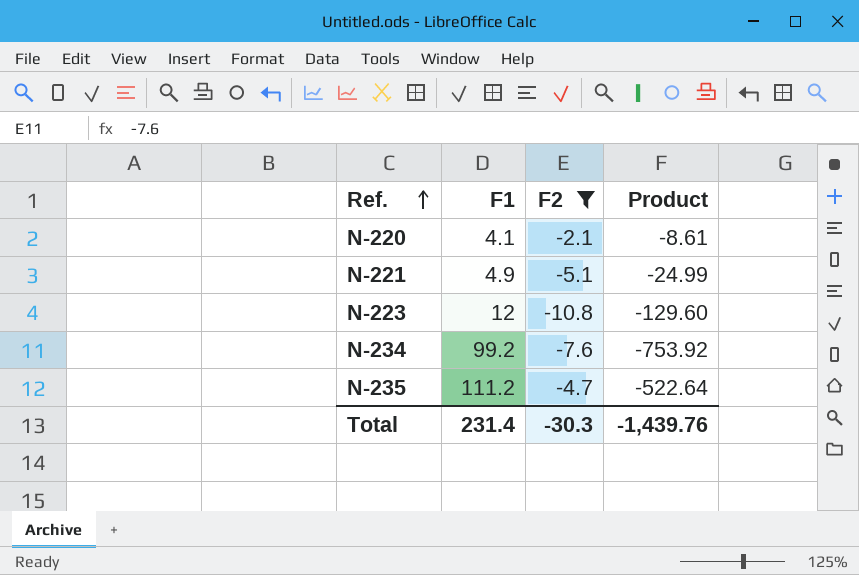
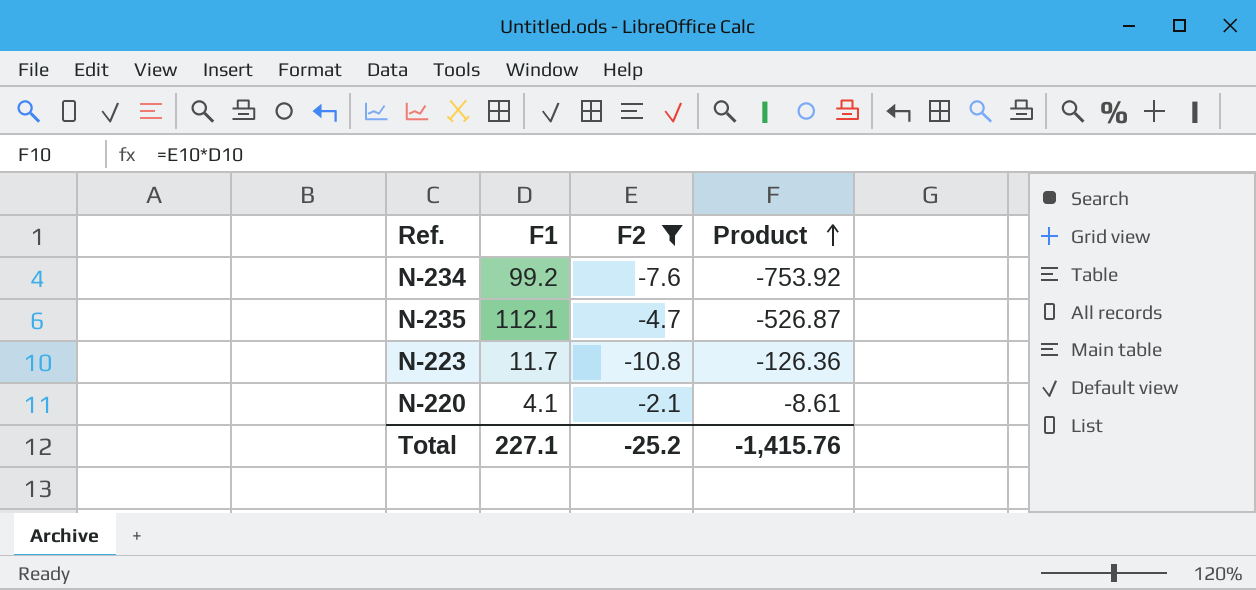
row order: Ref. ascending -> Product ascending
row N-221: 4.9 | -5.1 | -24.99 -> none
N-235 | F1: 111.2 -> 112.1
N-235 | Product: -522.64 -> -526.87
N-223 | F1: 12 -> 11.7
N-223 | Product: -129.60 -> -126.36
Total | F1: 231.4 -> 227.1
Total | F2: -30.3 -> -25.2
Total | Product: -1,439.76 -> -1,415.76

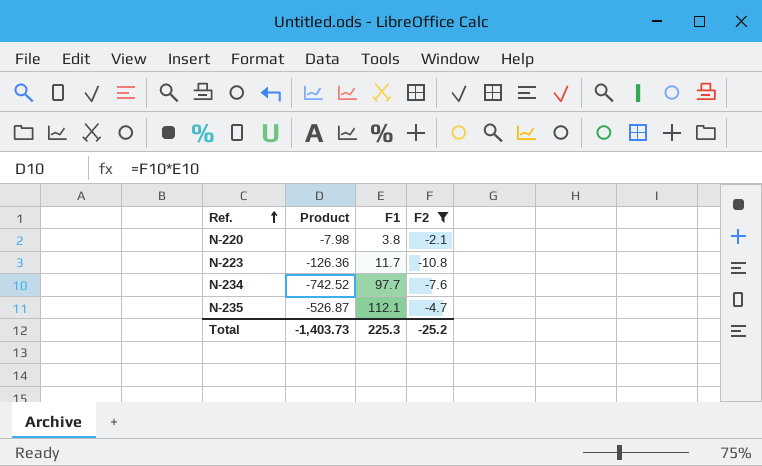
row order: Product ascending -> Ref. ascending
column Product | position: 4 -> 2
N-220 | Product: -8.61 -> -7.98
N-220 | F1: 4.1 -> 3.8
N-234 | Product: -753.92 -> -742.52
N-234 | F1: 99.2 -> 97.7
Total | Product: -1,415.76 -> -1,403.73
Total | F1: 227.1 -> 225.3

